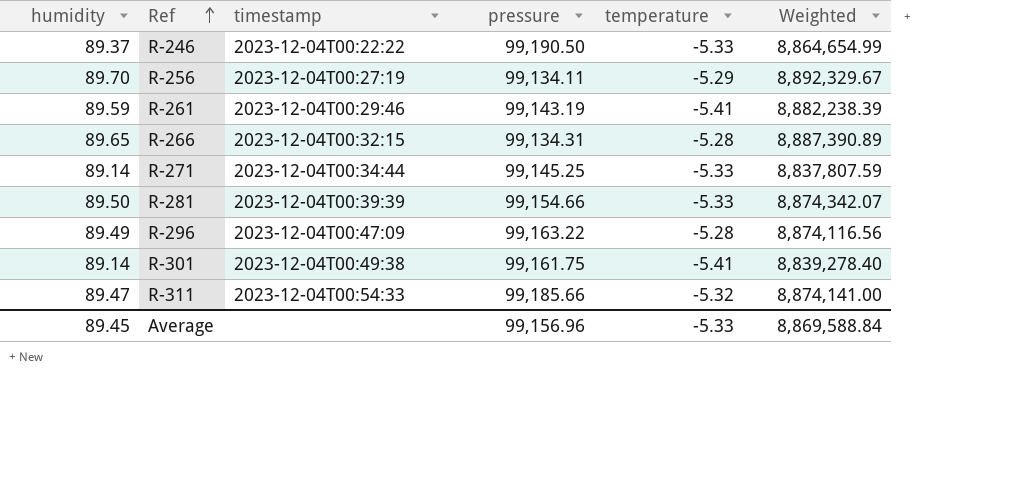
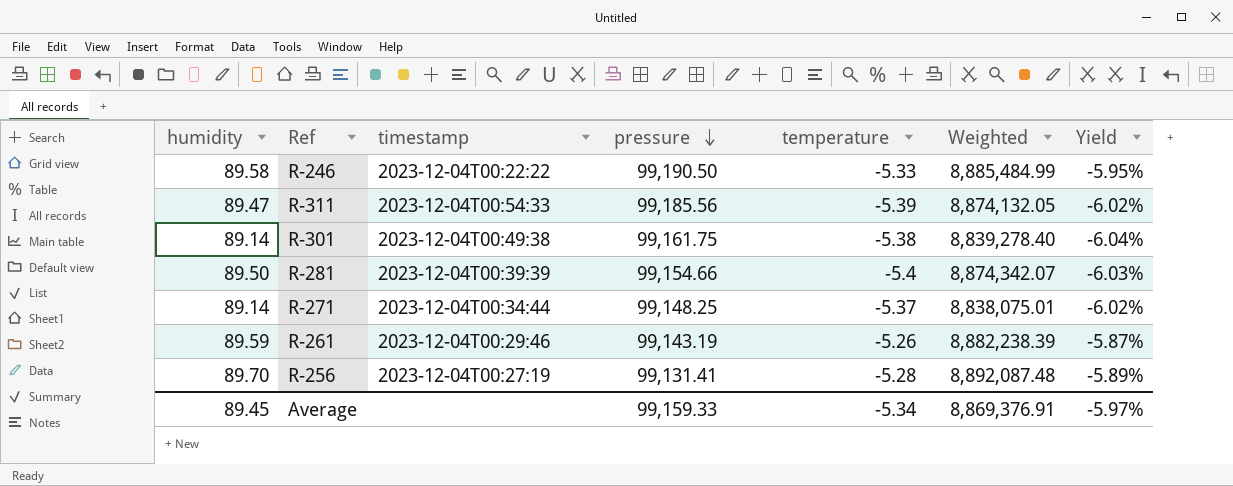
row order: Ref ascending -> pressure descending
column Yield | formula: none -> [temperature] / [humidity]
row R-266: 89.65 | 2023-12-04T00:32:15 | 99,134.31 | -5.28 | 8,887,390.89 -> none
row R-296: 89.49 | 2023-12-04T00:47:09 | 99,163.22 | -5.28 | 8,874,116.56 -> none
R-246 | humidity: 89.37 -> 89.58
R-246 | Weighted: 8,864,654.99 -> 8,885,484.99
R-311 | pressure: 99,185.66 -> 99,185.56
R-311 | temperature: -5.32 -> -5.39
R-311 | Weighted: 8,874,141.00 -> 8,874,132.05
R-301 | temperature: -5.41 -> -5.38
R-281 | temperature: -5.33 -> -5.4
R-271 | pressure: 99,145.25 -> 99,148.25
R-271 | temperature: -5.33 -> -5.37
R-271 | Weighted: 8,837,807.59 -> 8,838,075.01
R-261 | temperature: -5.41 -> -5.26
R-256 | pressure: 99,134.11 -> 99,131.41
R-256 | temperature: -5.29 -> -5.28
R-256 | Weighted: 8,892,329.67 -> 8,892,087.48
Average | pressure: 99,156.96 -> 99,159.33
Average | temperature: -5.33 -> -5.34
Average | Weighted: 8,869,588.84 -> 8,869,376.91

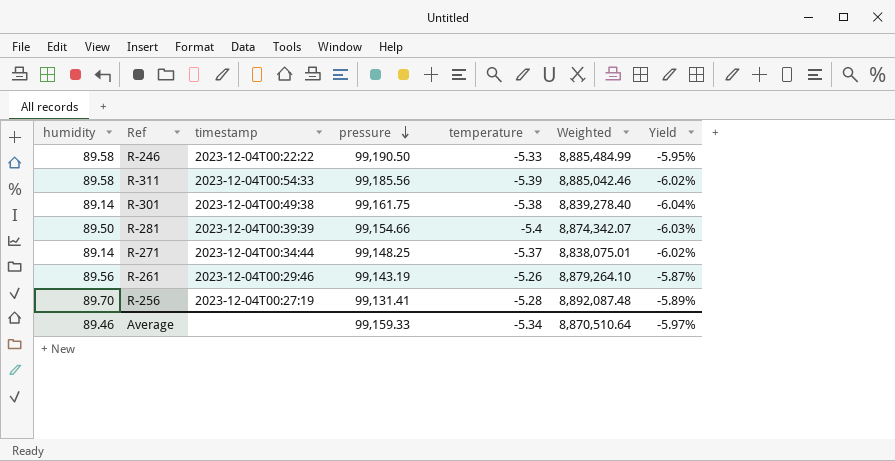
R-311 | humidity: 89.47 -> 89.58
R-311 | Weighted: 8,874,132.05 -> 8,885,042.46
R-261 | humidity: 89.59 -> 89.56
R-261 | Weighted: 8,882,238.39 -> 8,879,264.10
Average | humidity: 89.45 -> 89.46
Average | Weighted: 8,869,376.91 -> 8,870,510.64

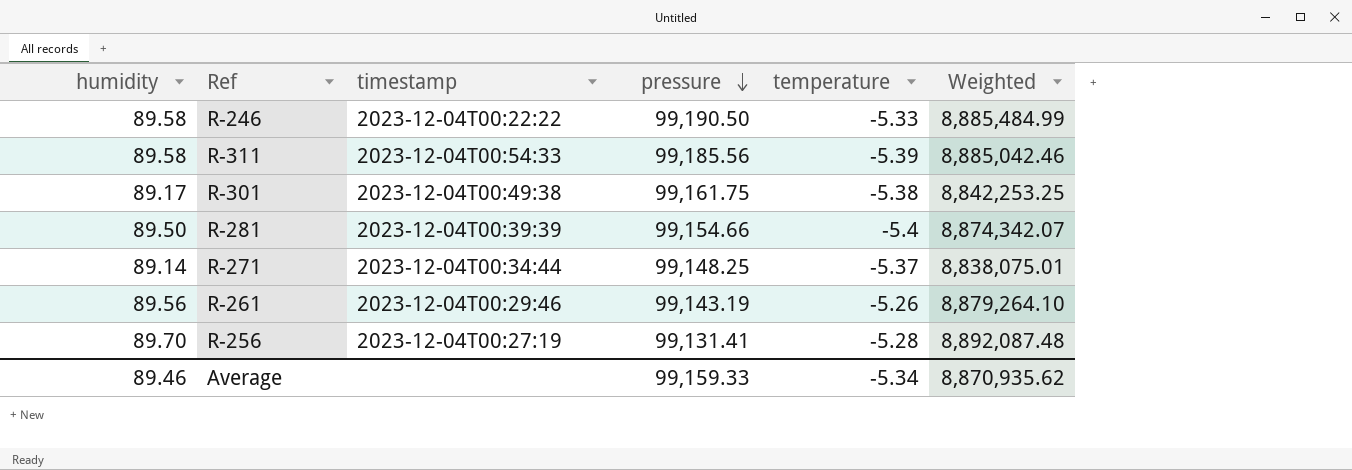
column Yield | formula: [temperature] / [humidity] -> none
R-301 | humidity: 89.14 -> 89.17
R-301 | Weighted: 8,839,278.40 -> 8,842,253.25
Average | Weighted: 8,870,510.64 -> 8,870,935.62

